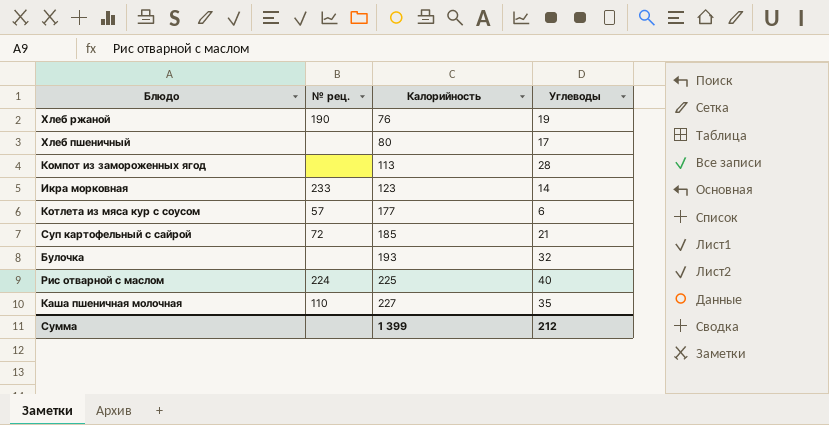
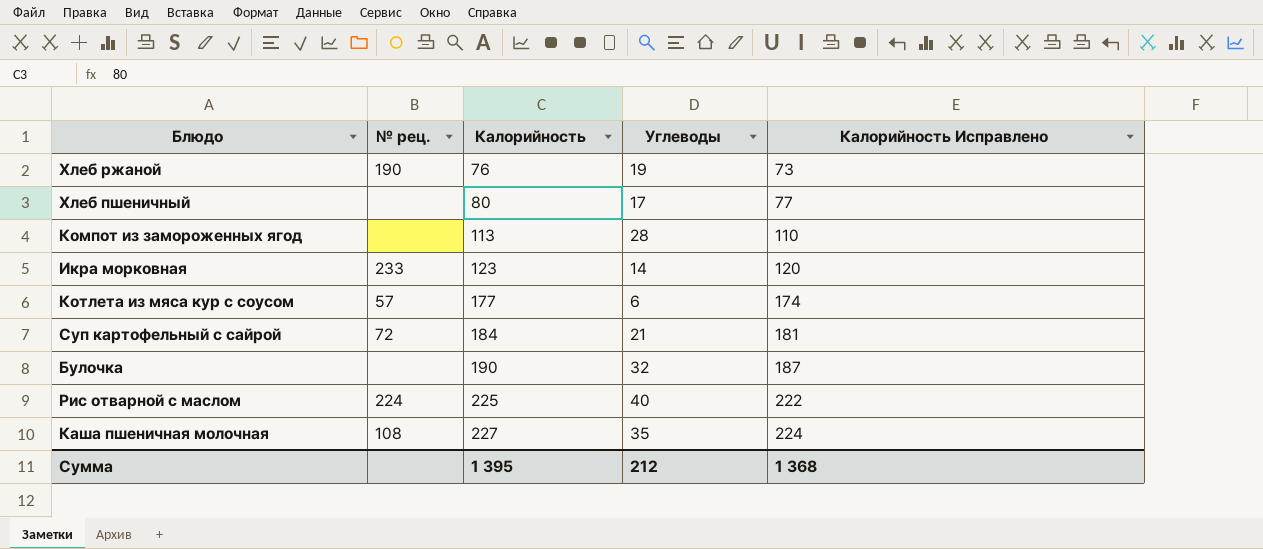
column Калорийность Исправлено | formula: none -> [Калорийность] - 3
Суп картофельный с сайрой | Калорийность: 185 -> 184
Булочка | Калорийность: 193 -> 190
Каша пшеничная молочная | № рец.: 110 -> 108
Сумма | Калорийность: 1 399 -> 1 395

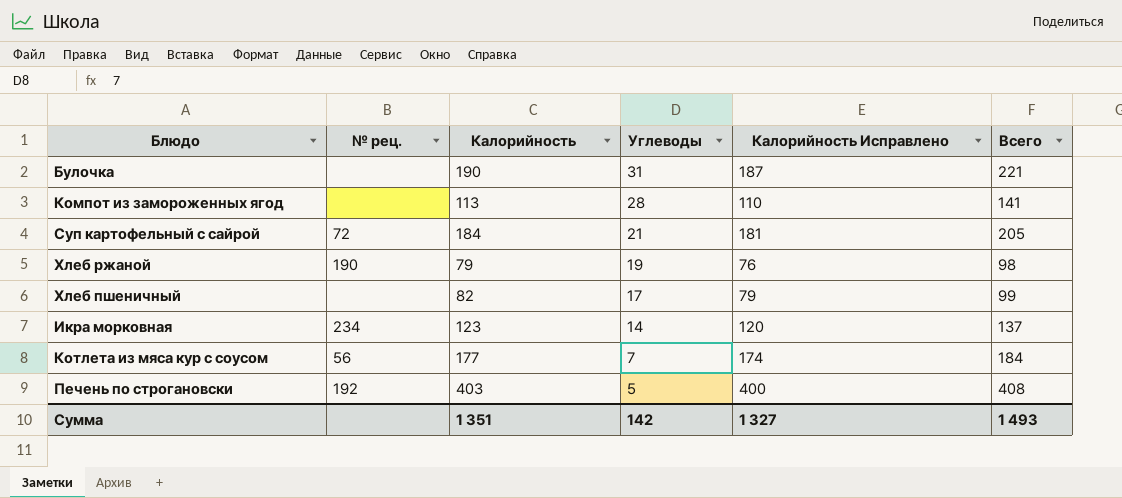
row order: Калорийность ascending -> Углеводы descending
column Всего | formula: none -> [Калорийность] + [Углеводы]
row Рис отварной с маслом: 224 | 225 | 40 | 222 -> none
row Каша пшеничная молочная: 108 | 227 | 35 | 224 -> none
Булочка | Углеводы: 32 -> 31
Хлеб ржаной | Калорийность: 76 -> 79
Хлеб ржаной | Калорийность Исправлено: 73 -> 76
Хлеб пшеничный | Калорийность: 80 -> 82
Хлеб пшеничный | Калорийность Исправлено: 77 -> 79
Икра морковная | № рец.: 233 -> 234
Котлета из мяса кур с соусом | № рец.: 57 -> 56
Котлета из мяса кур с соусом | Углеводы: 6 -> 7
row Печень по строгановски: none -> 192 | 403 | 5 | 400 | 408
Сумма | Калорийность: 1 395 -> 1 351
Сумма | Углеводы: 212 -> 142
Сумма | Калорийность Исправлено: 1 368 -> 1 327

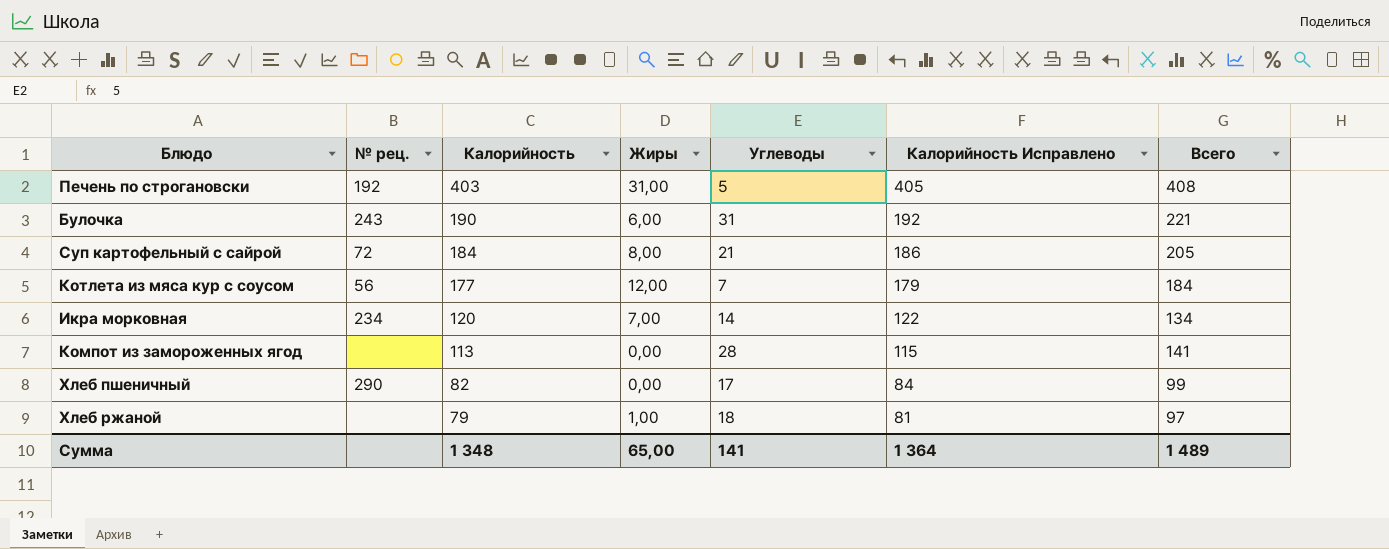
row order: Углеводы descending -> Калорийность descending
column Жиры | position: none -> 4
column Калорийность Исправлено | formula: [Калорийность] - 3 -> [Калорийность] + 2
Булочка | № рец.: none -> 243
Икра морковная | Калорийность: 123 -> 120
Икра морковная | Всего: 137 -> 134
Хлеб пшеничный | № рец.: none -> 290
Хлеб ржаной | № рец.: 190 -> none
Хлеб ржаной | Углеводы: 19 -> 18
Хлеб ржаной | Всего: 98 -> 97
Сумма | Калорийность: 1 351 -> 1 348
Сумма | Углеводы: 142 -> 141
Сумма | Калорийность Исправлено: 1 327 -> 1 364
Сумма | Всего: 1 493 -> 1 489

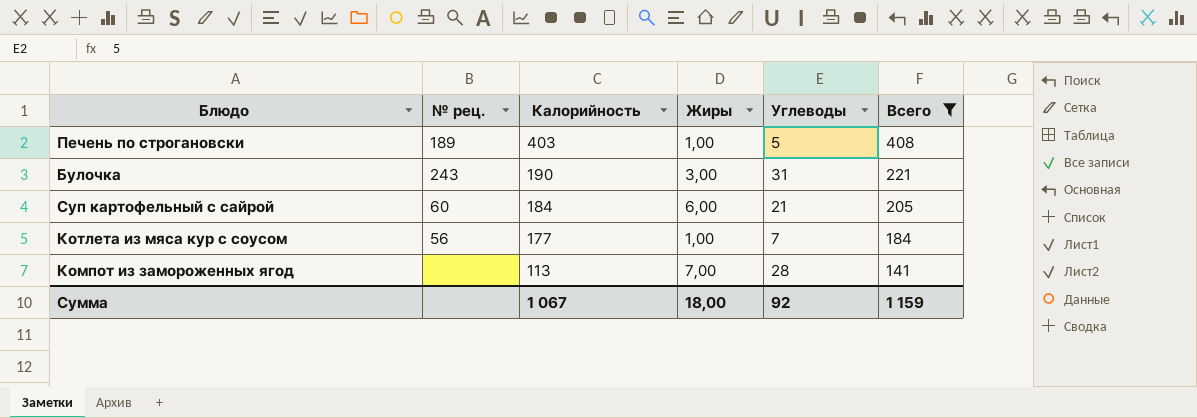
filter: none -> Всего >= 141
column Калорийность Исправлено | formula: [Калорийность] + 2 -> none
Печень по строгановски | № рец.: 192 -> 189
Печень по строгановски | Жиры: 31,00 -> 1,00
Булочка | Жиры: 6,00 -> 3,00
Суп картофельный с сайрой | № рец.: 72 -> 60
Суп картофельный с сайрой | Жиры: 8,00 -> 6,00
Котлета из мяса кур с соусом | Жиры: 12,00 -> 1,00
Компот из замороженных ягод | Жиры: 0,00 -> 7,00
Сумма | Калорийность: 1 348 -> 1 067
Сумма | Жиры: 65,00 -> 18,00
Сумма | Углеводы: 141 -> 92
Сумма | Всего: 1 489 -> 1 159

